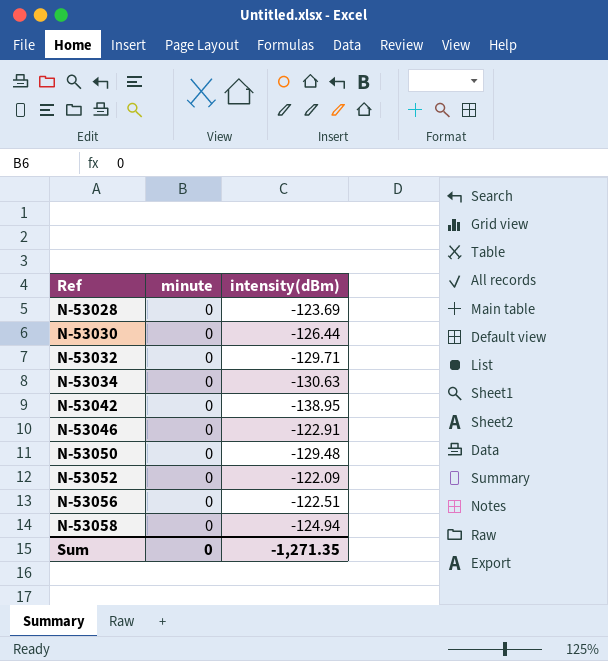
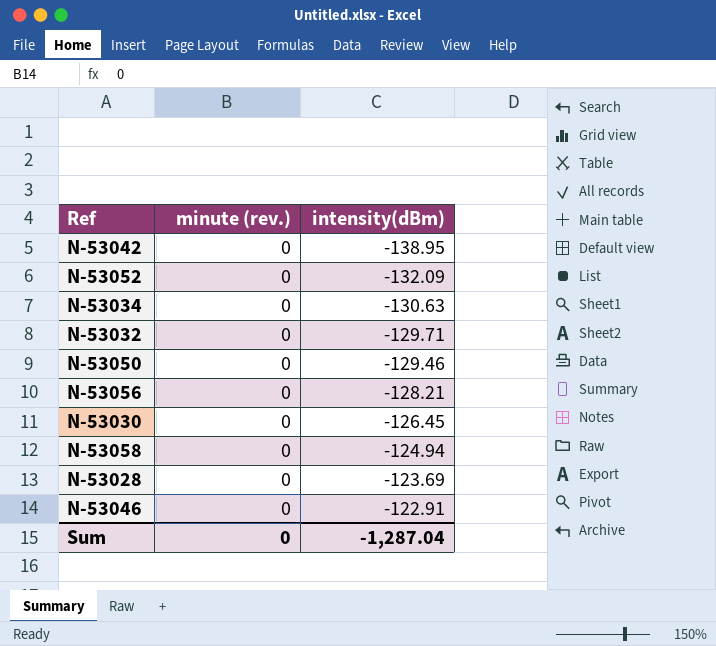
row order: Ref ascending -> intensity(dBm) ascending
column name: minute -> minute (rev.)
N-53052 | intensity(dBm): -122.09 -> -132.09
N-53050 | intensity(dBm): -129.48 -> -129.46
N-53056 | intensity(dBm): -122.51 -> -128.21
N-53030 | intensity(dBm): -126.44 -> -126.45
Sum | intensity(dBm): -1,271.35 -> -1,287.04

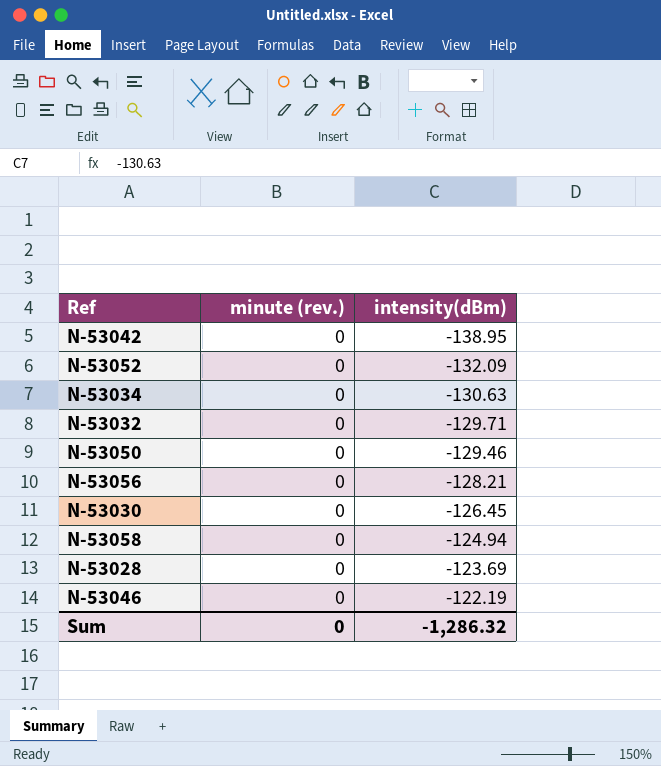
N-53046 | intensity(dBm): -122.91 -> -122.19
Sum | intensity(dBm): -1,287.04 -> -1,286.32

